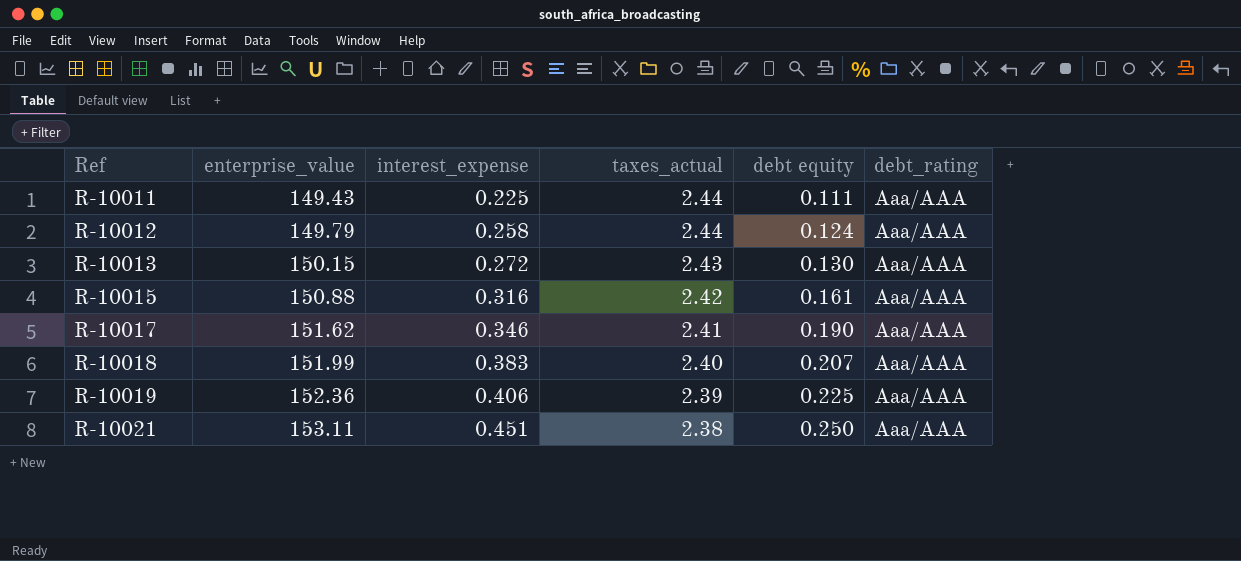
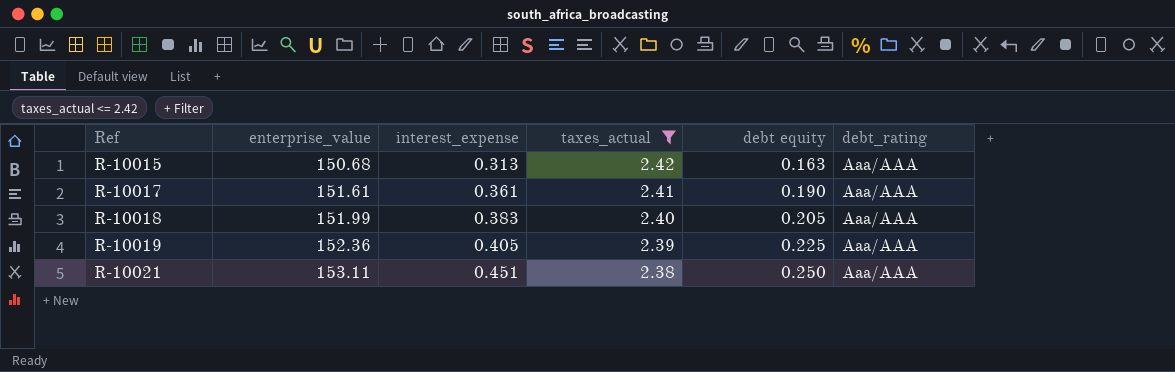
filter: none -> taxes_actual <= 2.42
R-10015 | enterprise_value: 150.88 -> 150.68
R-10015 | interest_expense: 0.316 -> 0.313
R-10015 | debt equity: 0.161 -> 0.163
R-10017 | enterprise_value: 151.62 -> 151.61
R-10017 | interest_expense: 0.346 -> 0.361
R-10018 | debt equity: 0.207 -> 0.205
R-10019 | interest_expense: 0.406 -> 0.405

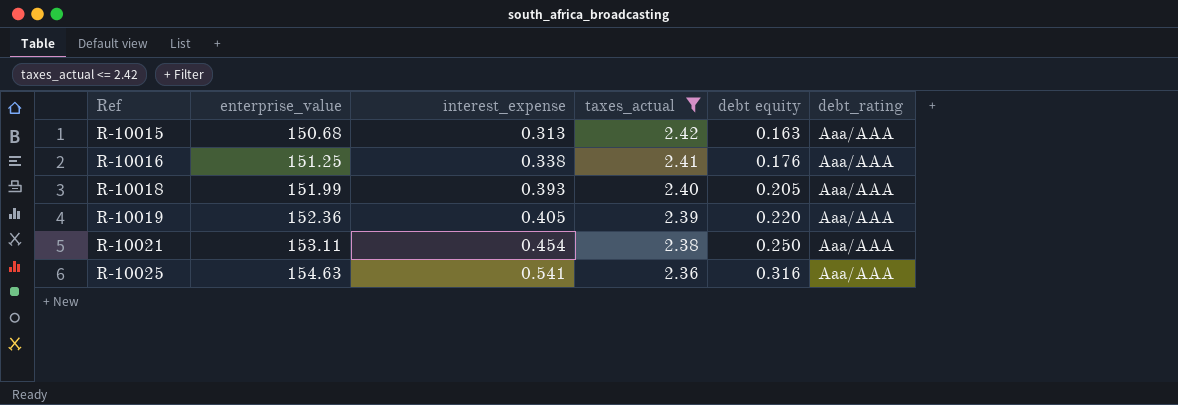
row R-10017: 151.61 | 0.361 | 2.41 | 0.190 | Aaa/AAA -> none
row R-10016: none -> 151.25 | 0.338 | 2.41 | 0.176 | Aaa/AAA
R-10018 | interest_expense: 0.383 -> 0.393
R-10019 | debt equity: 0.225 -> 0.220
R-10021 | interest_expense: 0.451 -> 0.454
row R-10025: none -> 154.63 | 0.541 | 2.36 | 0.316 | Aaa/AAA

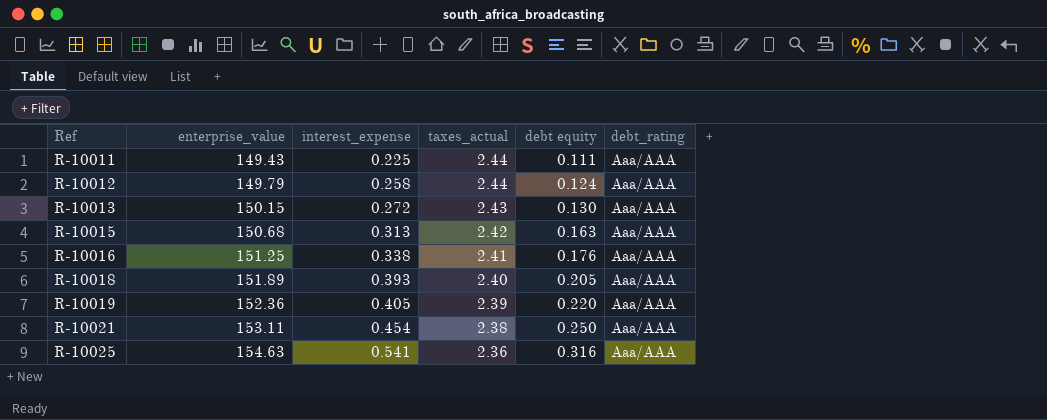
filter: taxes_actual <= 2.42 -> none
R-10018 | enterprise_value: 151.99 -> 151.89

